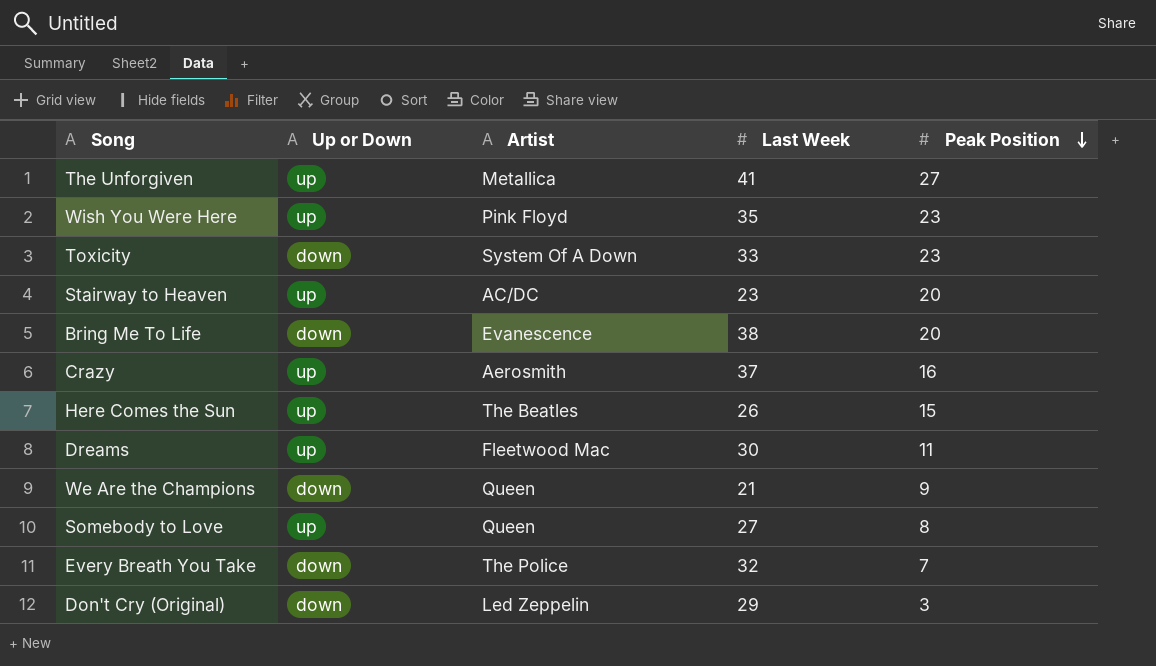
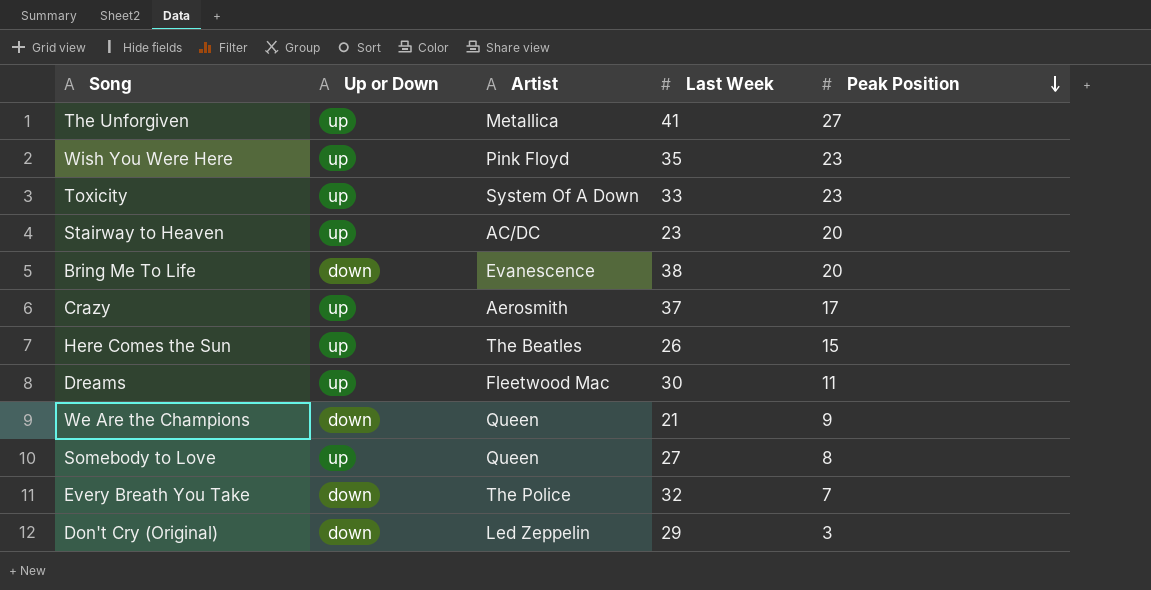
Toxicity | Up or Down: down -> up
Crazy | Peak Position: 16 -> 17

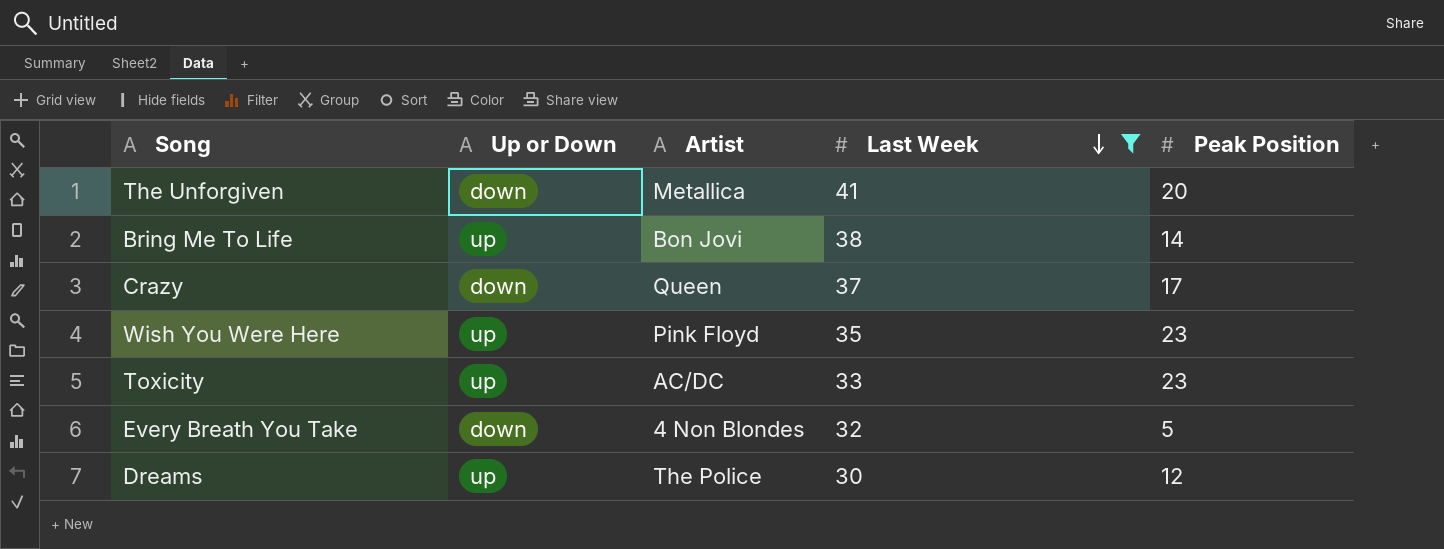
filter: none -> Last Week >= 30
row order: Peak Position descending -> Last Week descending
The Unforgiven | Up or Down: up -> down
The Unforgiven | Peak Position: 27 -> 20
Bring Me To Life | Up or Down: down -> up
Bring Me To Life | Artist: Evanescence -> Bon Jovi
Bring Me To Life | Peak Position: 20 -> 14
Crazy | Up or Down: up -> down
Crazy | Artist: Aerosmith -> Queen
Toxicity | Artist: System Of A Down -> AC/DC
Every Breath You Take | Artist: The Police -> 4 Non Blondes
Every Breath You Take | Peak Position: 7 -> 5
Dreams | Artist: Fleetwood Mac -> The Police
Dreams | Peak Position: 11 -> 12

